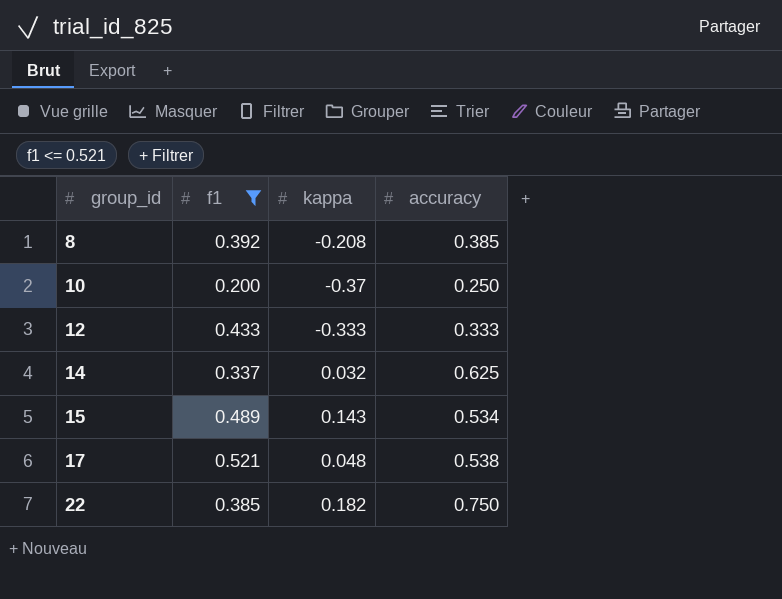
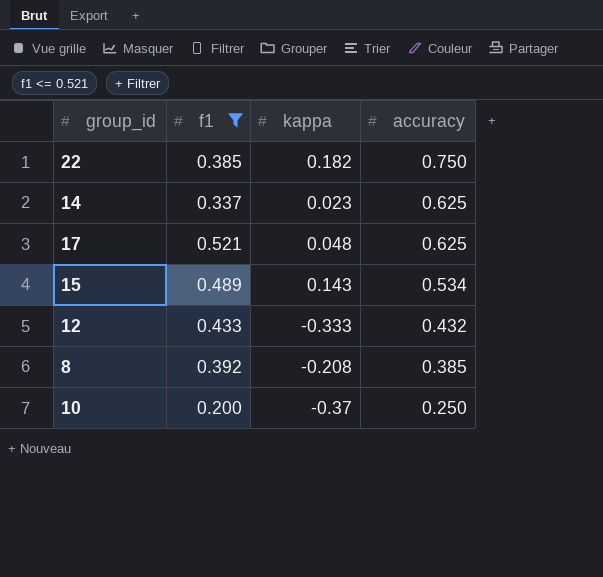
row order: group_id ascending -> accuracy descending
14 | kappa: 0.032 -> 0.023
17 | accuracy: 0.538 -> 0.625
12 | accuracy: 0.333 -> 0.432

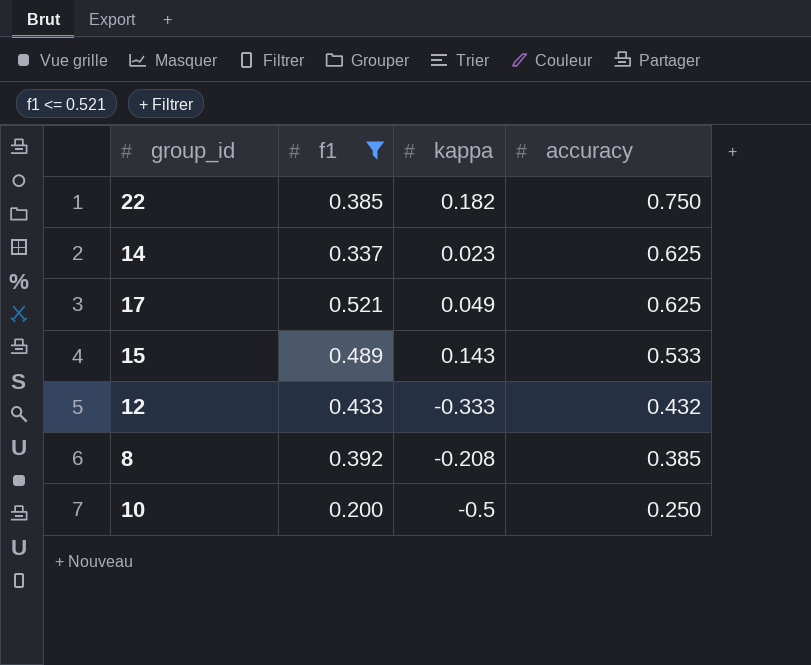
17 | kappa: 0.048 -> 0.049
15 | accuracy: 0.534 -> 0.533
10 | kappa: -0.37 -> -0.5

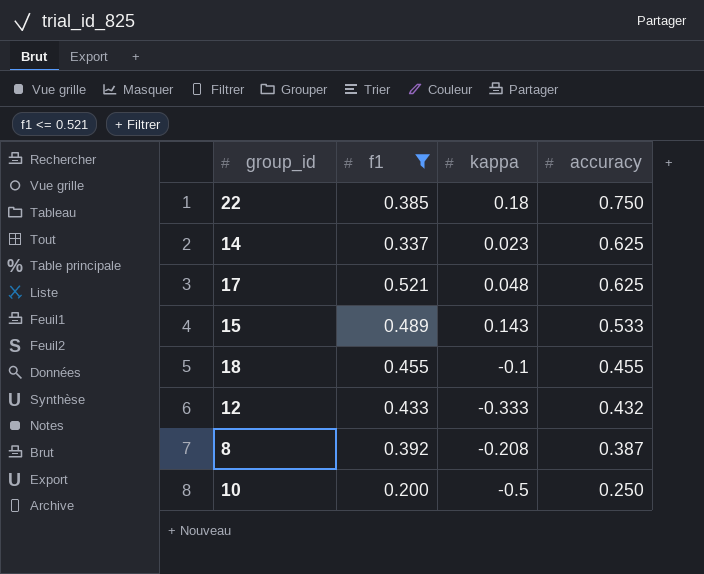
22 | kappa: 0.182 -> 0.18
17 | kappa: 0.049 -> 0.048
row 18: none -> 0.455 | -0.1 | 0.455
8 | accuracy: 0.385 -> 0.387

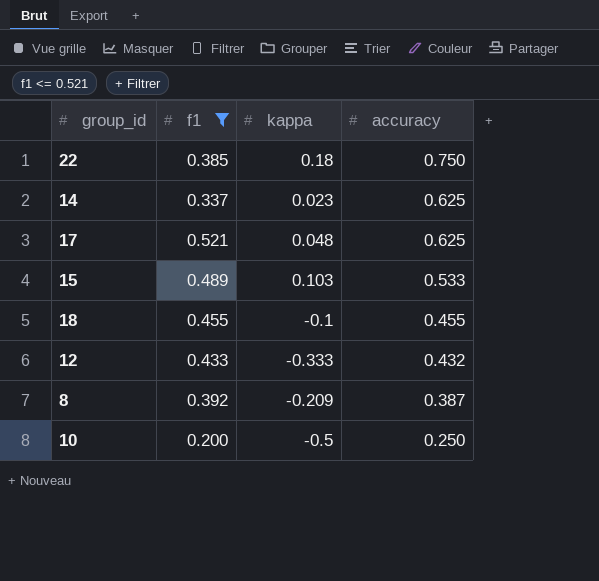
15 | kappa: 0.143 -> 0.103
8 | kappa: -0.208 -> -0.209

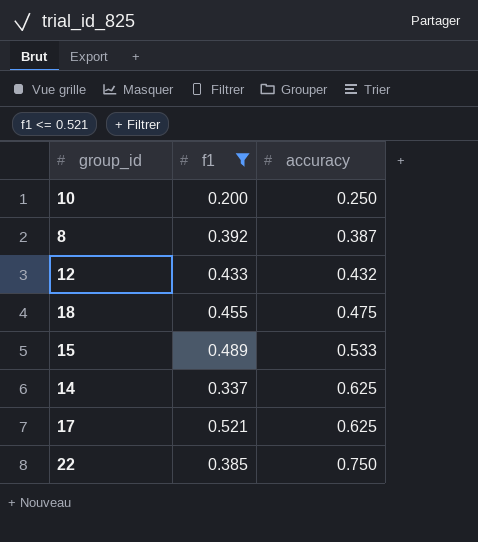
row order: accuracy descending -> accuracy ascending
column kappa | position: 3 -> none
18 | accuracy: 0.455 -> 0.475

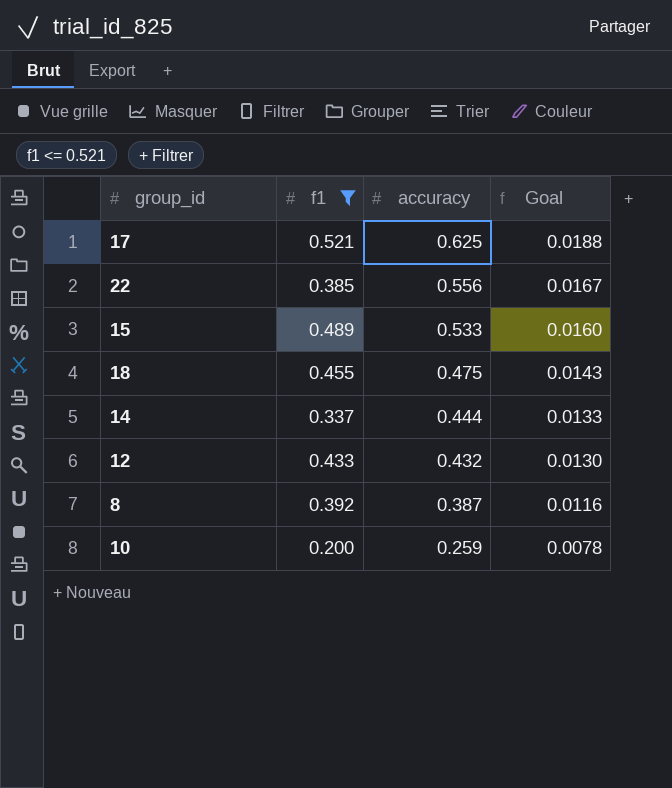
row order: accuracy ascending -> accuracy descending
column Goal | formula: none -> [accuracy] * 0.03
22 | accuracy: 0.750 -> 0.556
14 | accuracy: 0.625 -> 0.444
10 | accuracy: 0.250 -> 0.259

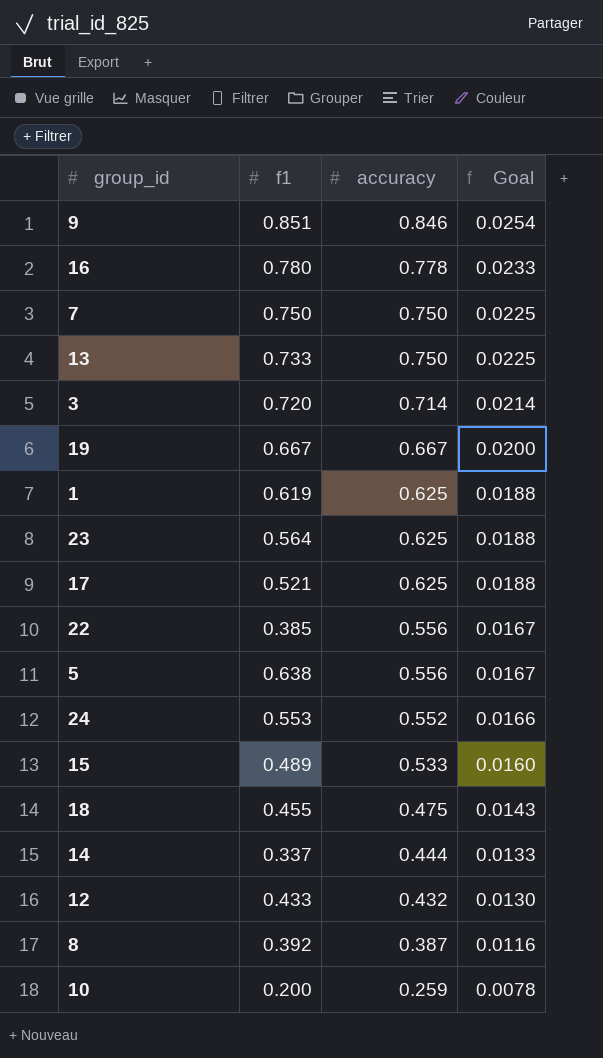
filter: f1 <= 0.521 -> none

